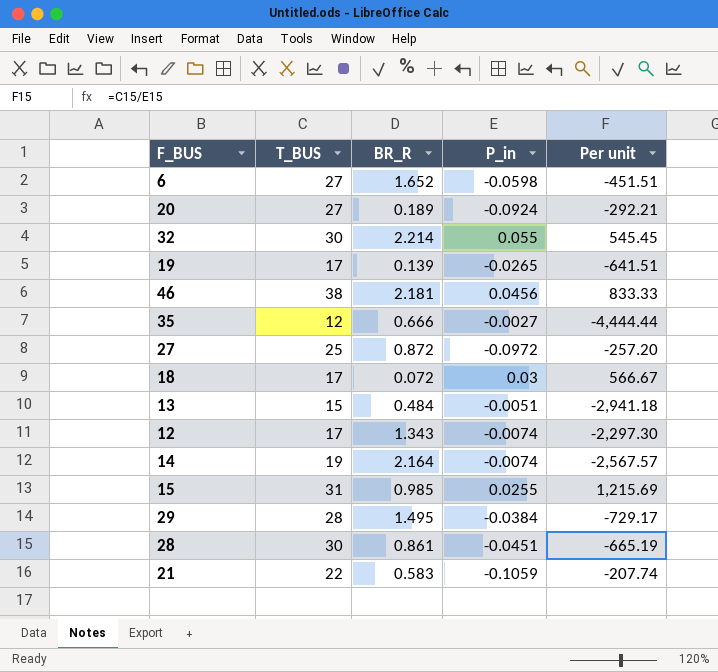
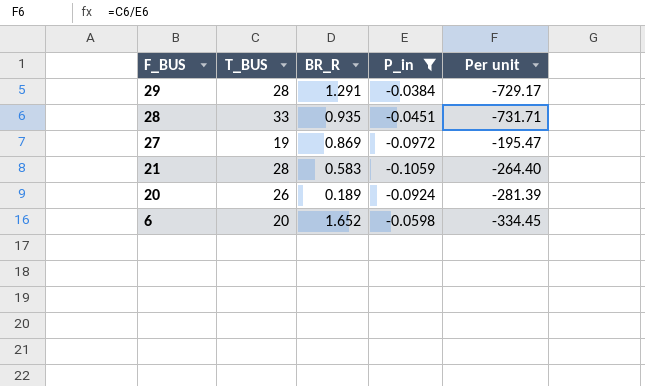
filter: none -> P_in <= -0.0384
row order: none -> F_BUS descending
29 | BR_R: 1.495 -> 1.291
28 | T_BUS: 30 -> 33
28 | BR_R: 0.861 -> 0.935
28 | Per unit: -665.19 -> -731.71
27 | T_BUS: 25 -> 19
27 | BR_R: 0.872 -> 0.869
27 | Per unit: -257.20 -> -195.47
21 | T_BUS: 22 -> 28
21 | Per unit: -207.74 -> -264.40
20 | T_BUS: 27 -> 26
20 | Per unit: -292.21 -> -281.39
6 | T_BUS: 27 -> 20
6 | Per unit: -451.51 -> -334.45

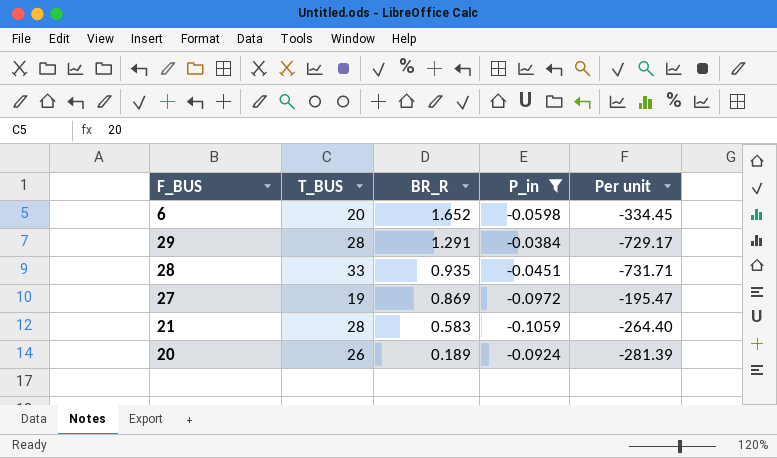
row order: F_BUS descending -> BR_R descending

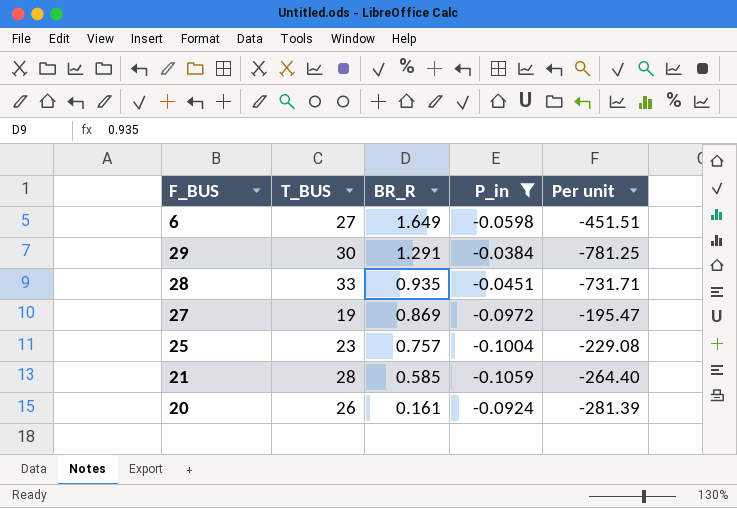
6 | T_BUS: 20 -> 27
6 | BR_R: 1.652 -> 1.649
6 | Per unit: -334.45 -> -451.51
29 | T_BUS: 28 -> 30
29 | Per unit: -729.17 -> -781.25
row 25: none -> 23 | 0.757 | -0.1004 | -229.08
21 | BR_R: 0.583 -> 0.585
20 | BR_R: 0.189 -> 0.161

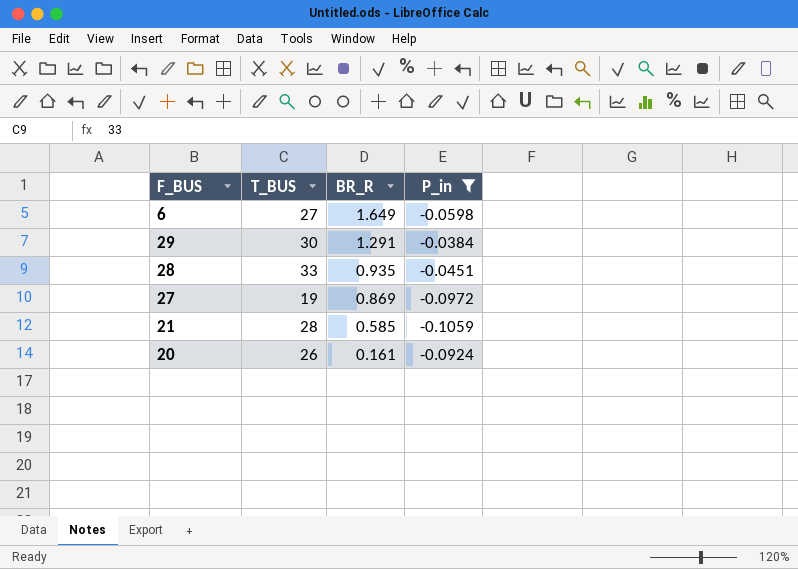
column Per unit | formula: [T_BUS] / [P_in] -> none
row 25: 23 | 0.757 | -0.1004 | -229.08 -> none

